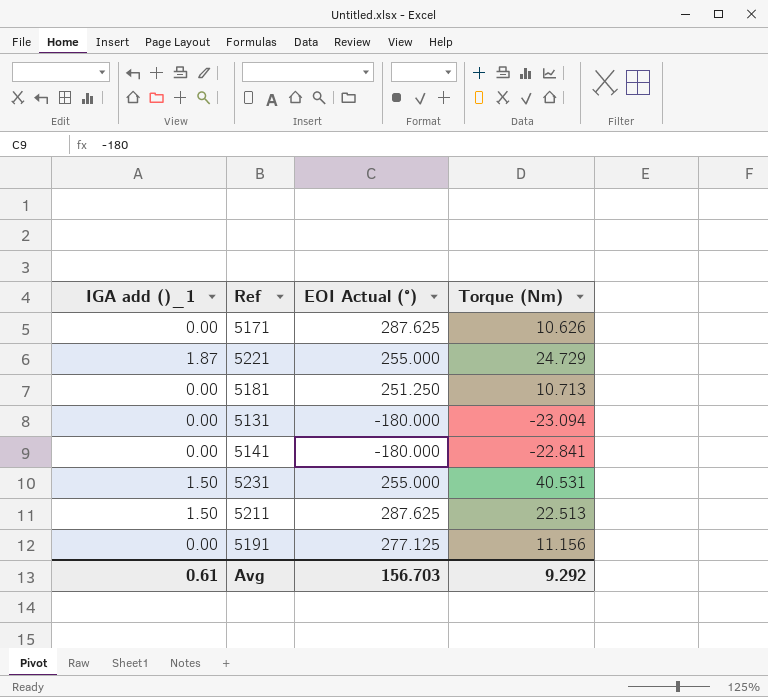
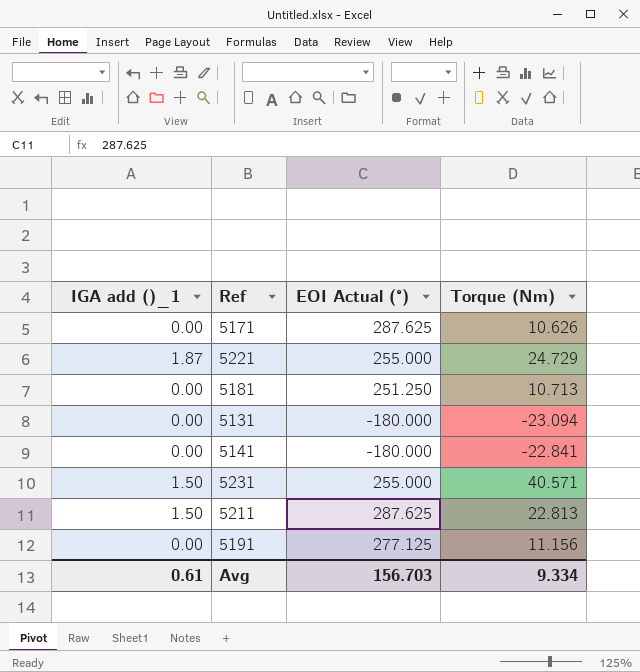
5231 | Torque (Nm): 40.531 -> 40.571
5211 | Torque (Nm): 22.513 -> 22.813
Avg | Torque (Nm): 9.292 -> 9.334

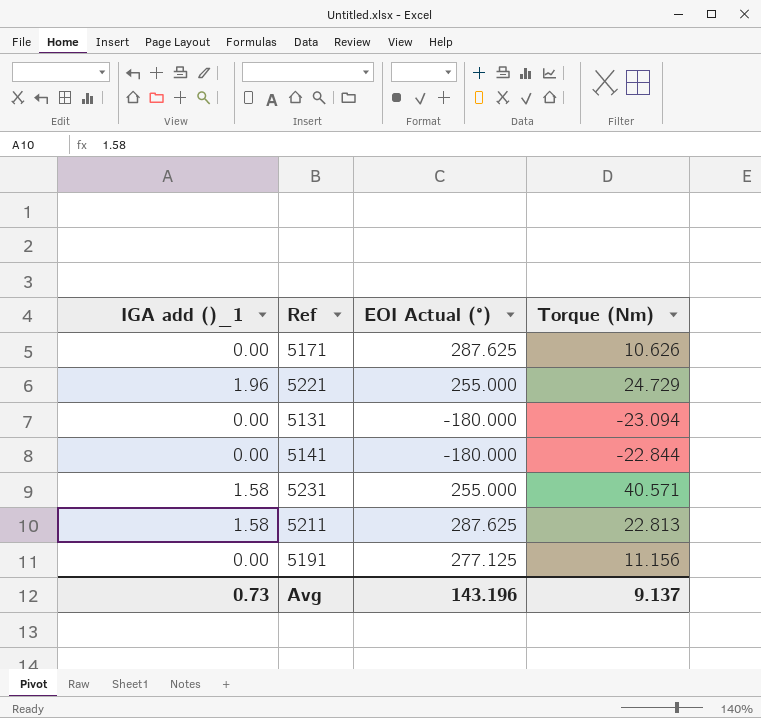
row 5181: 0.00 | 251.250 | 10.713 -> none
5221 | IGA add ()_1: 1.87 -> 1.96
5141 | Torque (Nm): -22.841 -> -22.844
5231 | IGA add ()_1: 1.50 -> 1.58
5211 | IGA add ()_1: 1.50 -> 1.58
Avg | IGA add ()_1: 0.61 -> 0.73
Avg | EOI Actual (°): 156.703 -> 143.196
Avg | Torque (Nm): 9.334 -> 9.137

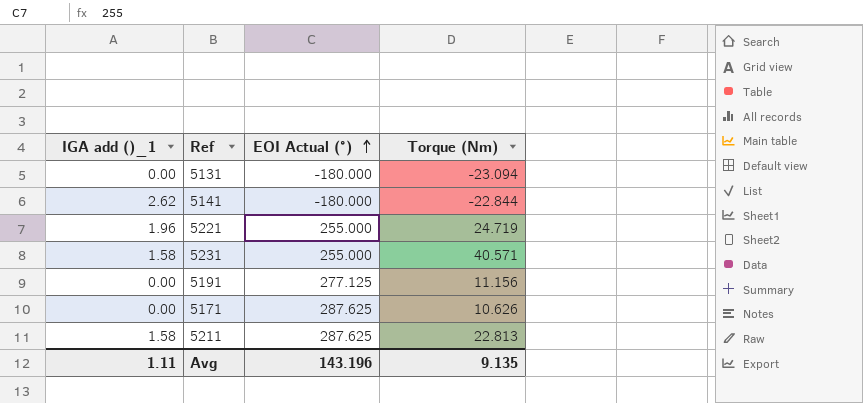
row order: none -> EOI Actual (°) ascending
5141 | IGA add ()_1: 0.00 -> 2.62
5221 | Torque (Nm): 24.729 -> 24.719
Avg | IGA add ()_1: 0.73 -> 1.11
Avg | Torque (Nm): 9.137 -> 9.135

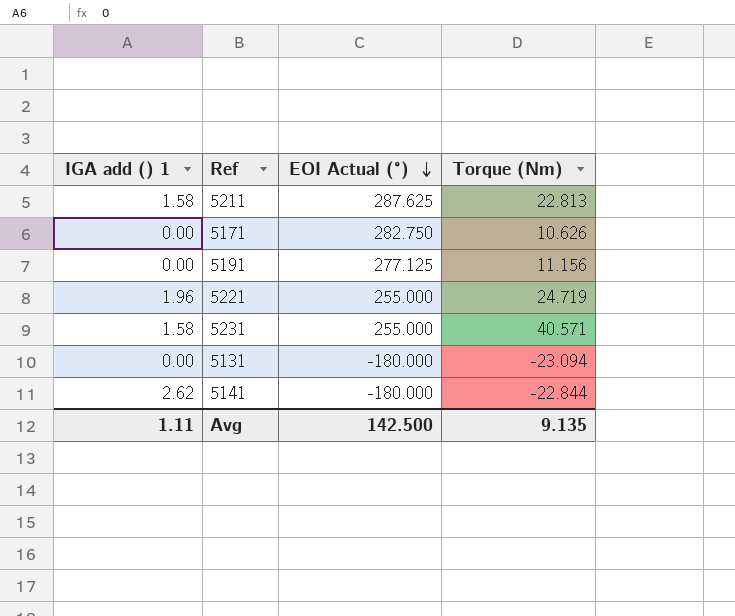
row order: EOI Actual (°) ascending -> EOI Actual (°) descending
column name: IGA add ()_1 -> IGA add () 1
5171 | EOI Actual (°): 287.625 -> 282.750
Avg | EOI Actual (°): 143.196 -> 142.500

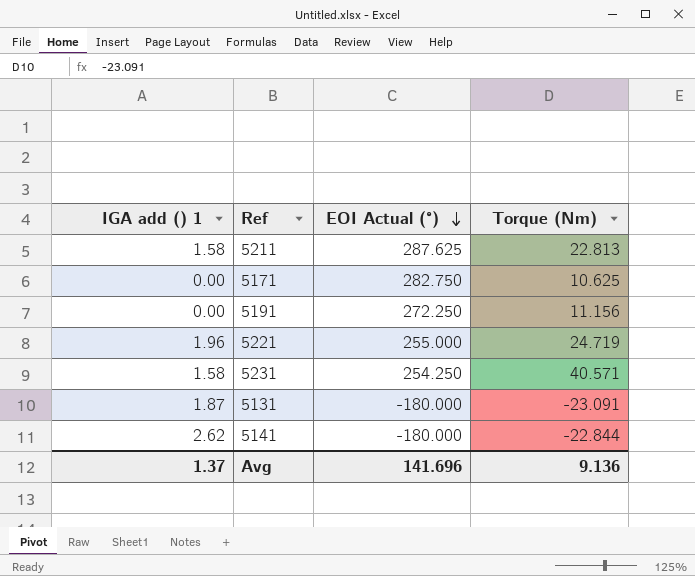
5171 | Torque (Nm): 10.626 -> 10.625
5191 | EOI Actual (°): 277.125 -> 272.250
5231 | EOI Actual (°): 255.000 -> 254.250
5131 | IGA add () 1: 0.00 -> 1.87
5131 | Torque (Nm): -23.094 -> -23.091
Avg | IGA add () 1: 1.11 -> 1.37
Avg | EOI Actual (°): 142.500 -> 141.696
Avg | Torque (Nm): 9.135 -> 9.136

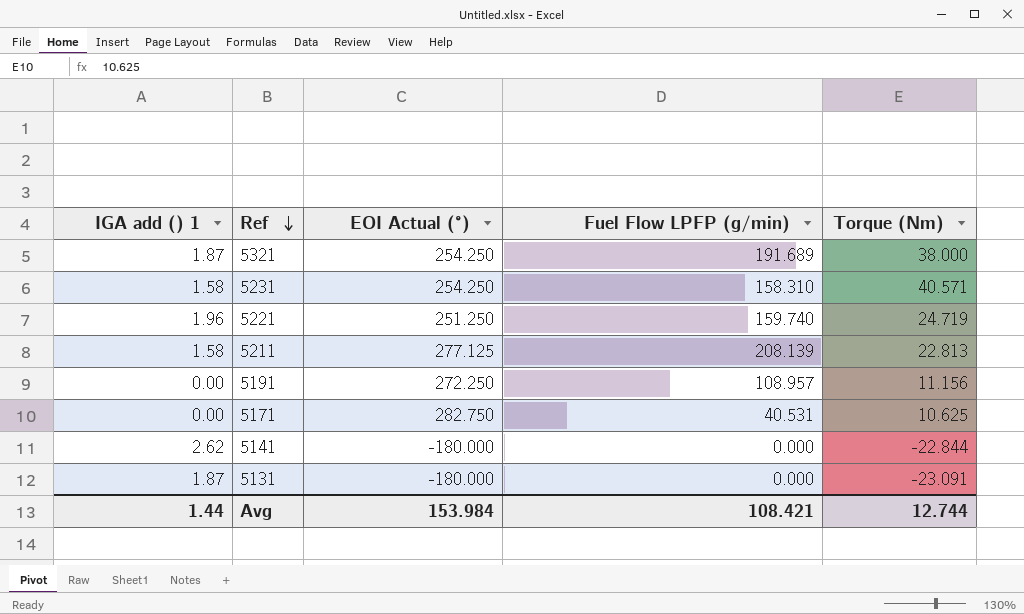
row order: EOI Actual (°) descending -> Ref descending
column Fuel Flow LPFP (g/min) | position: none -> 4
row 5321: none -> 1.87 | 254.250 | 191.689 | 38.000
5221 | EOI Actual (°): 255.000 -> 251.250
5211 | EOI Actual (°): 287.625 -> 277.125
Avg | IGA add () 1: 1.37 -> 1.44
Avg | EOI Actual (°): 141.696 -> 153.984
Avg | Torque (Nm): 9.136 -> 12.744

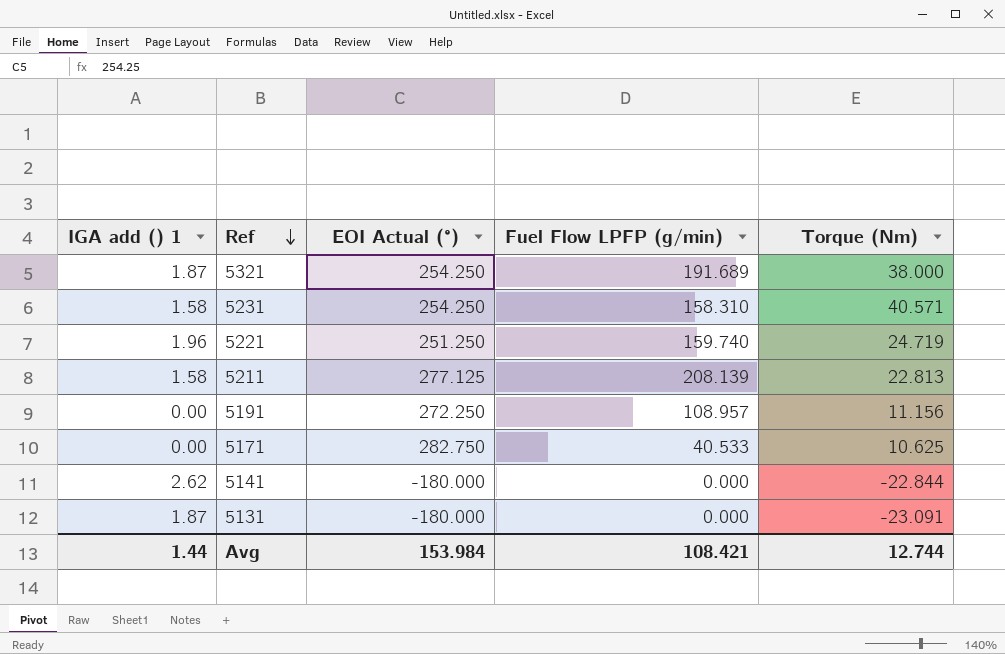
5171 | Fuel Flow LPFP (g/min): 40.531 -> 40.533

